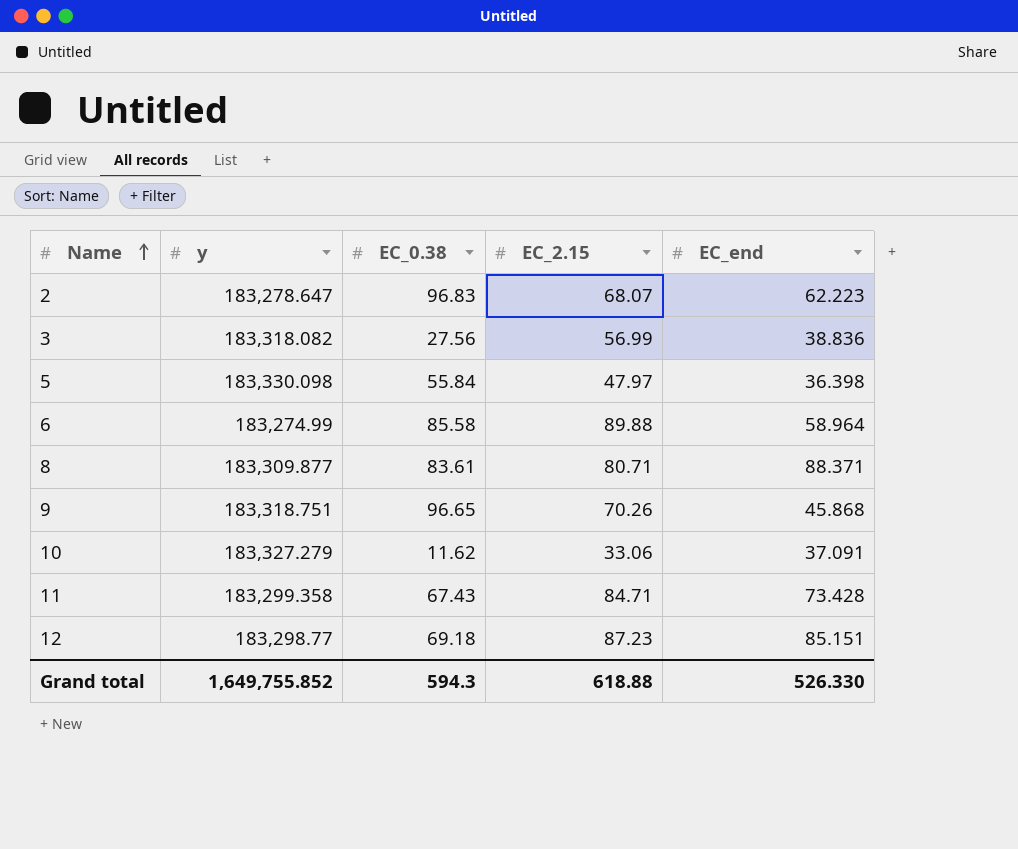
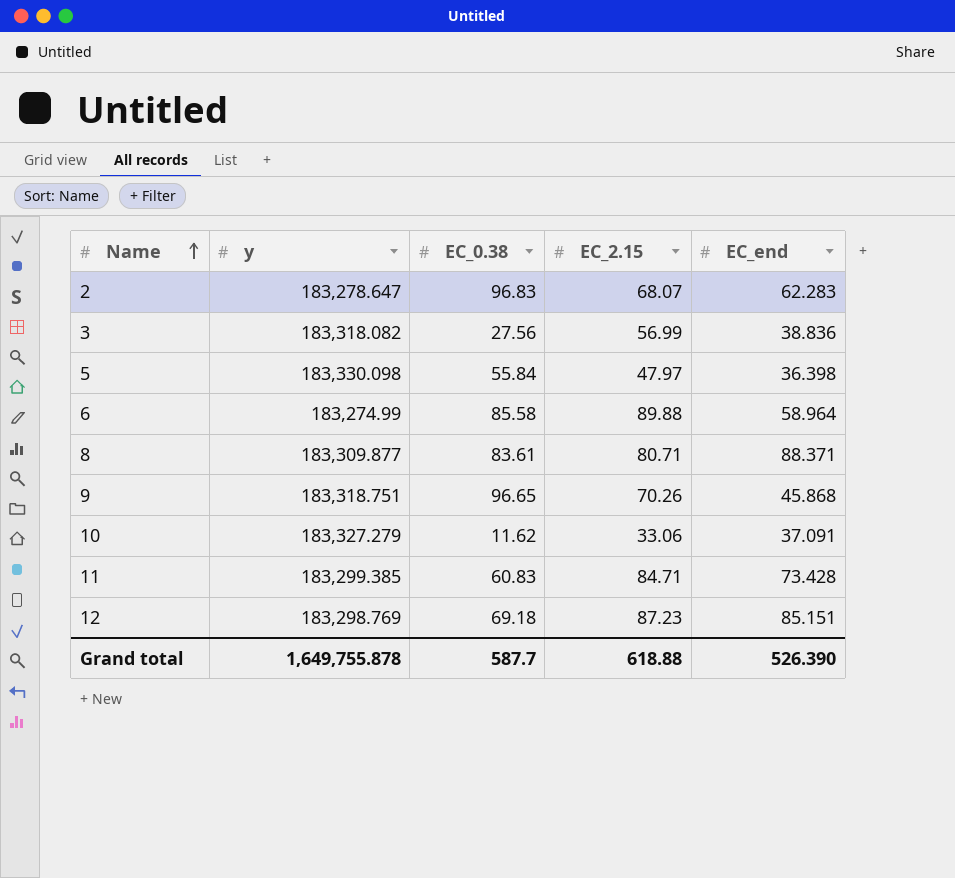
2 | EC_end: 62.223 -> 62.283
11 | y: 183,299.358 -> 183,299.385
11 | EC_0.38: 67.43 -> 60.83
12 | y: 183,298.77 -> 183,298.769
Grand total | y: 1,649,755.852 -> 1,649,755.878
Grand total | EC_0.38: 594.3 -> 587.7
Grand total | EC_end: 526.330 -> 526.390

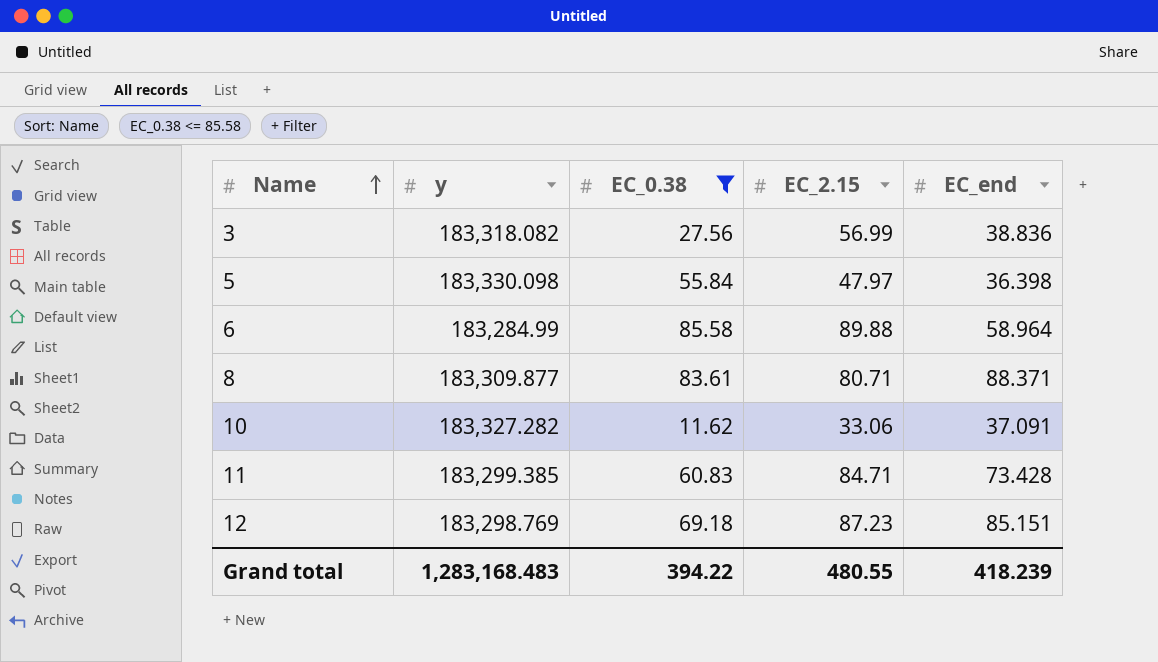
filter: none -> EC_0.38 <= 85.58
6 | y: 183,274.99 -> 183,284.99
10 | y: 183,327.279 -> 183,327.282
Grand total | y: 1,649,755.878 -> 1,283,168.483
Grand total | EC_0.38: 587.7 -> 394.22
Grand total | EC_2.15: 618.88 -> 480.55
Grand total | EC_end: 526.390 -> 418.239

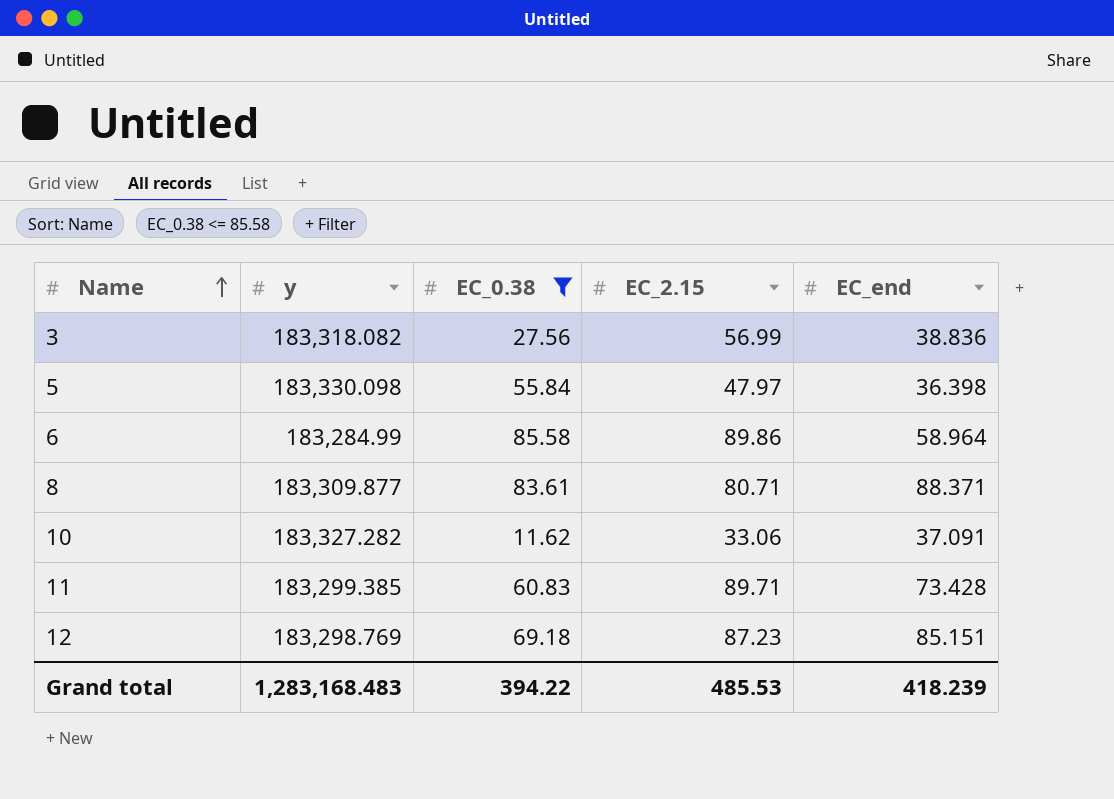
6 | EC_2.15: 89.88 -> 89.86
11 | EC_2.15: 84.71 -> 89.71
Grand total | EC_2.15: 480.55 -> 485.53

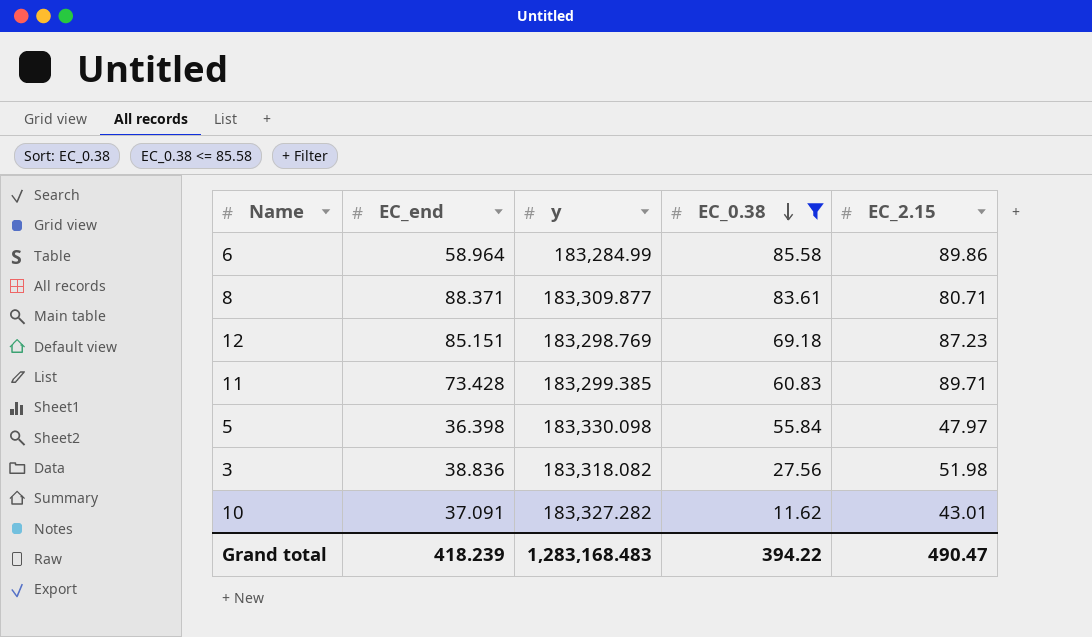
row order: Name ascending -> EC_0.38 descending
column EC_end | position: 5 -> 2
3 | EC_2.15: 56.99 -> 51.98
10 | EC_2.15: 33.06 -> 43.01
Grand total | EC_2.15: 485.53 -> 490.47

